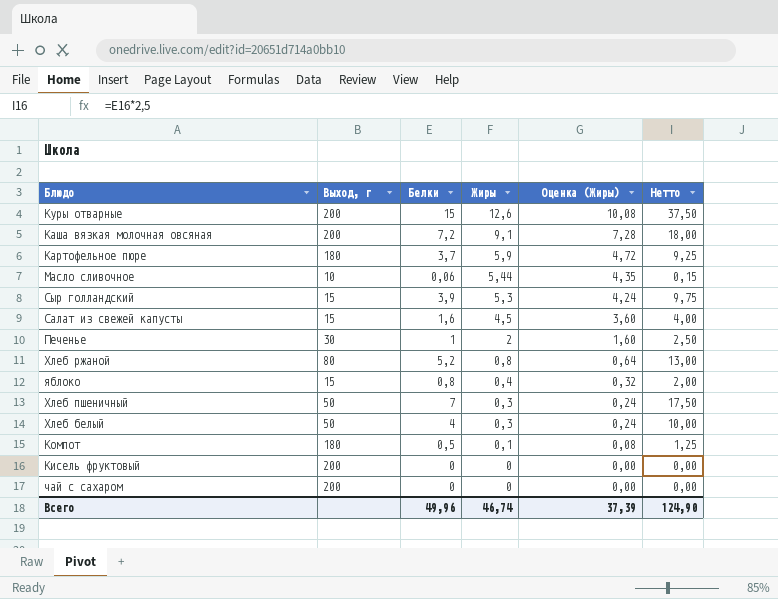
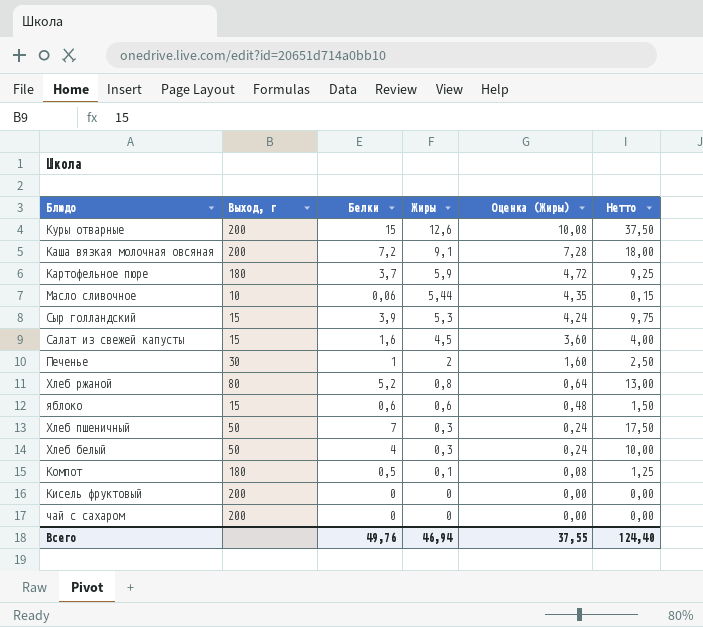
яблоко | Белки: 0,8 -> 0,6
яблоко | Жиры: 0,4 -> 0,6
яблоко | Оценка (Жиры): 0,32 -> 0,48
яблоко | Нетто: 2,00 -> 1,50
Всего | Белки: 49,96 -> 49,76
Всего | Жиры: 46,74 -> 46,94
Всего | Оценка (Жиры): 37,39 -> 37,55
Всего | Нетто: 124,90 -> 124,40

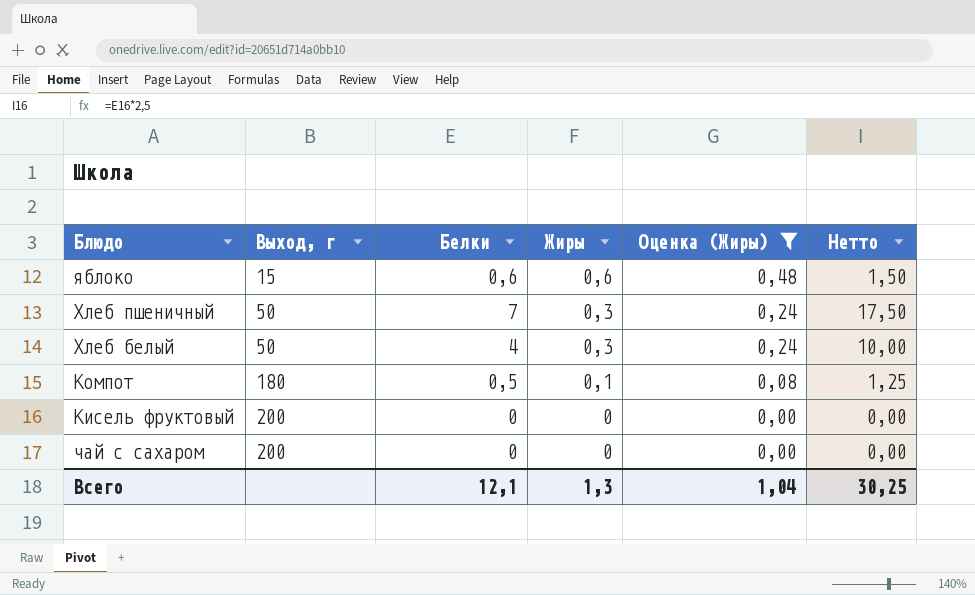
filter: none -> Оценка (Жиры) <= 0,48
Всего | Белки: 49,76 -> 12,1
Всего | Жиры: 46,94 -> 1,3
Всего | Оценка (Жиры): 37,55 -> 1,04
Всего | Нетто: 124,40 -> 30,25

